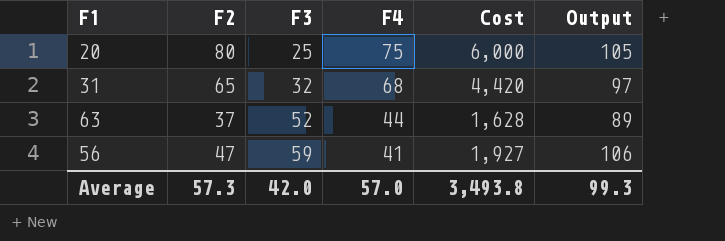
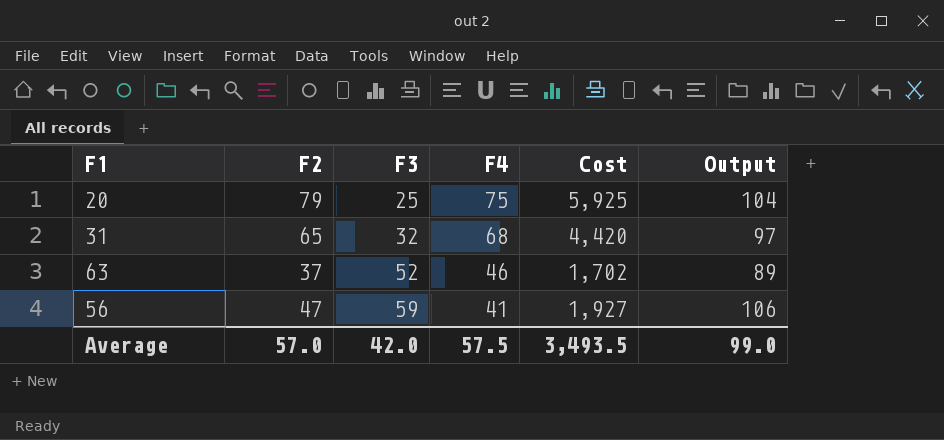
20 | F2: 80 -> 79
20 | Cost: 6,000 -> 5,925
20 | Output: 105 -> 104
63 | F4: 44 -> 46
63 | Cost: 1,628 -> 1,702
Average | F2: 57.3 -> 57.0
Average | F4: 57.0 -> 57.5
Average | Cost: 3,493.8 -> 3,493.5
Average | Output: 99.3 -> 99.0

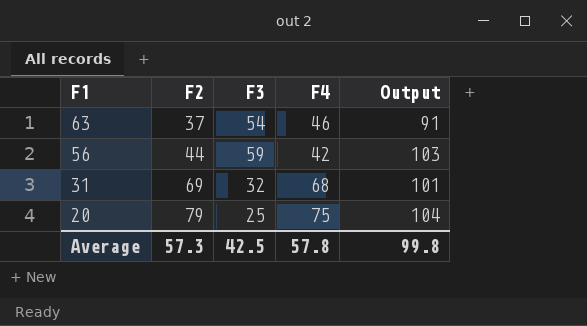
row order: F3 ascending -> F1 descending
column Cost | formula: [F2] * [F4] -> none
63 | F3: 52 -> 54
63 | Output: 89 -> 91
56 | F2: 47 -> 44
56 | F4: 41 -> 42
56 | Output: 106 -> 103
31 | F2: 65 -> 69
31 | Output: 97 -> 101
Average | F2: 57.0 -> 57.3
Average | F3: 42.0 -> 42.5
Average | F4: 57.5 -> 57.8
Average | Output: 99.0 -> 99.8

